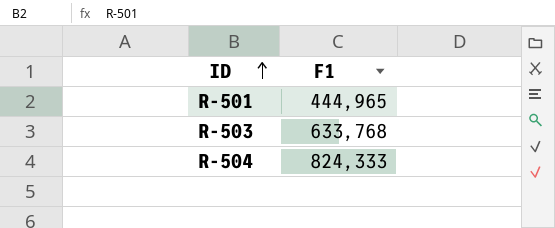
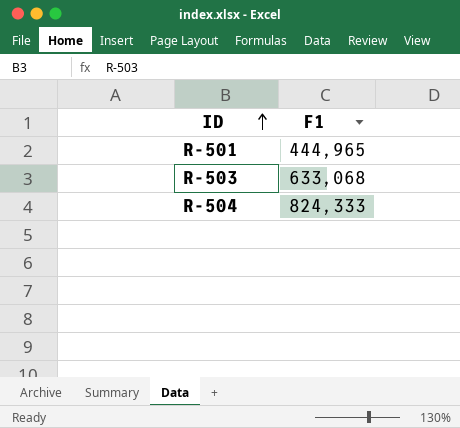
R-503 | F1: 633,768 -> 633,068

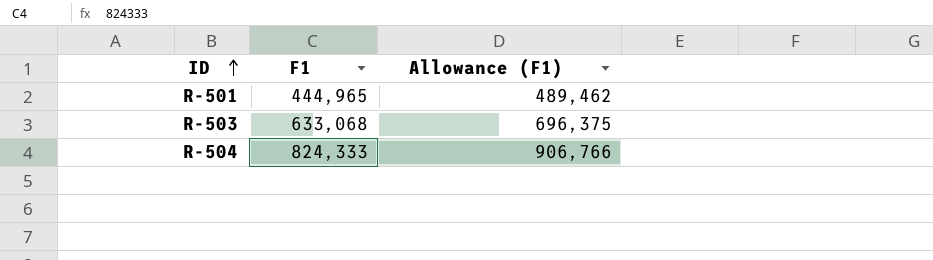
column Allowance (F1) | formula: none -> [F1] * 1.1

